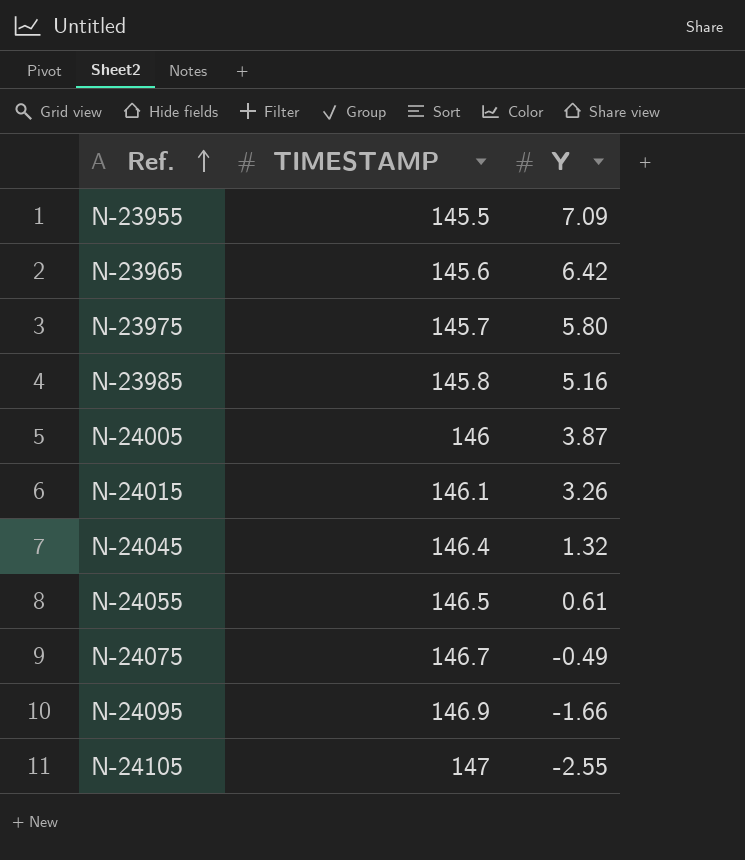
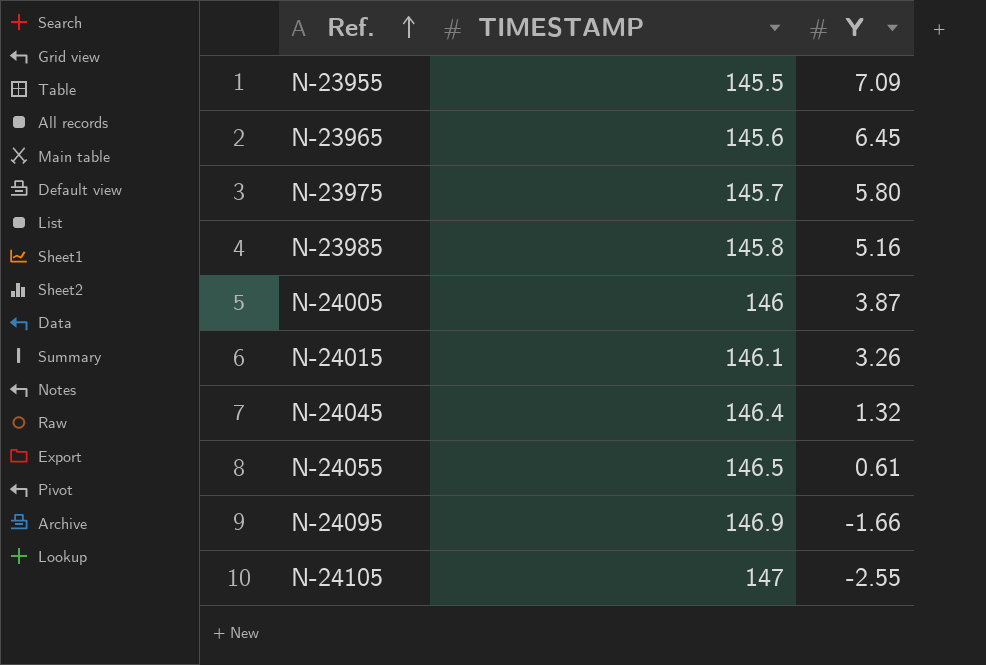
row N-24075: 146.7 | -0.49 -> none
N-23965 | Y: 6.42 -> 6.45

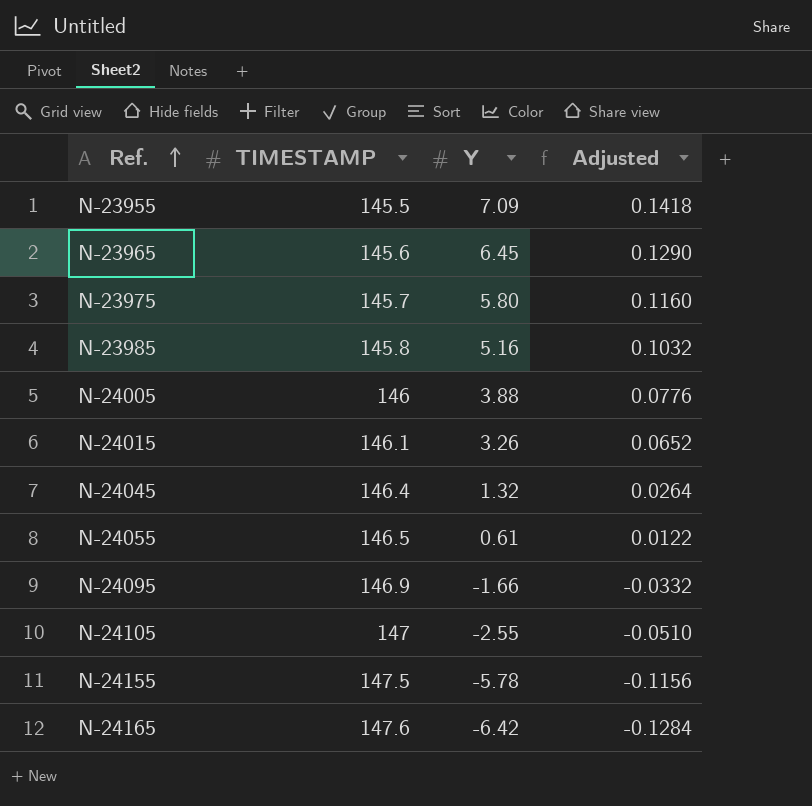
column Adjusted | formula: none -> [Y] * 0.02
N-24005 | Y: 3.87 -> 3.88
row N-24155: none -> 147.5 | -5.78 | -0.1156
row N-24165: none -> 147.6 | -6.42 | -0.1284

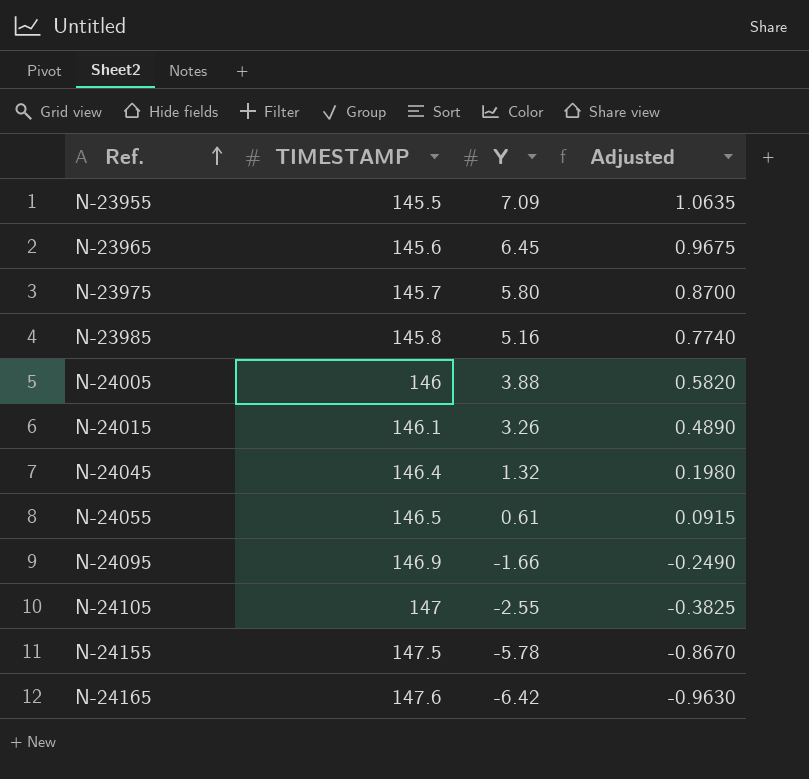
column Adjusted | formula: [Y] * 0.02 -> [Y] * 0.15

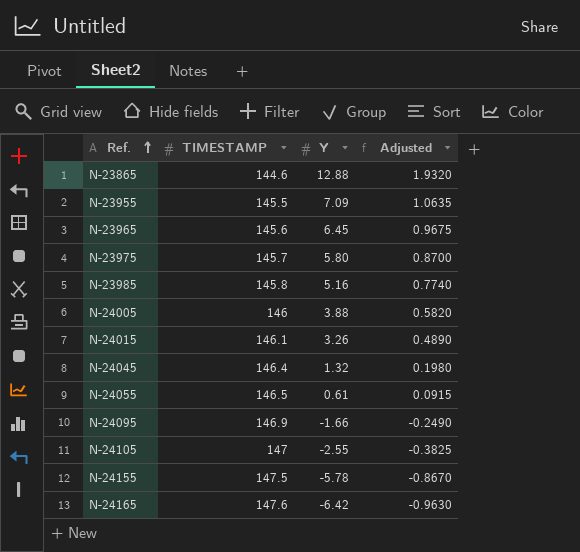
row N-23865: none -> 144.6 | 12.88 | 1.9320

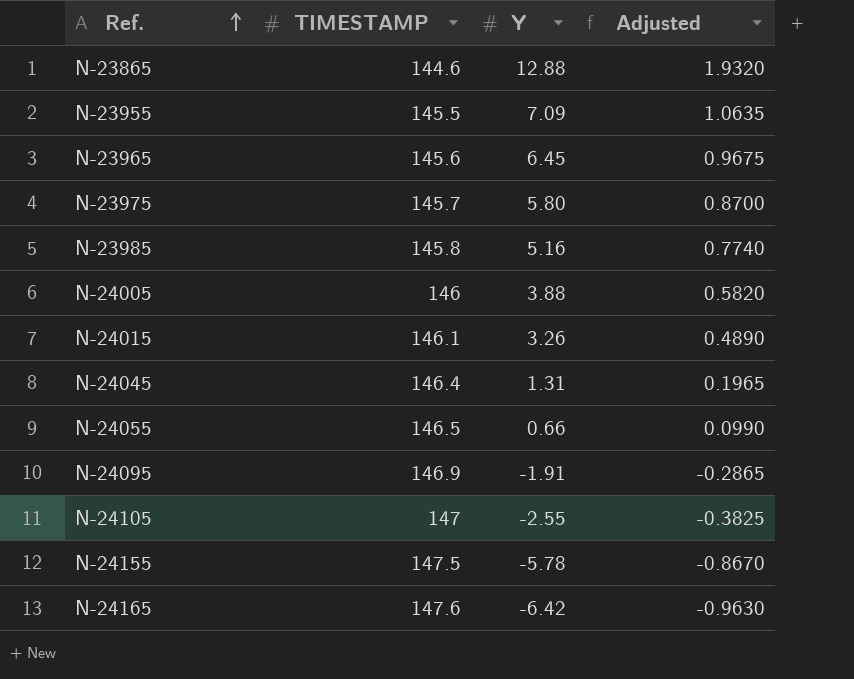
N-24045 | Y: 1.32 -> 1.31
N-24045 | Adjusted: 0.1980 -> 0.1965
N-24055 | Y: 0.61 -> 0.66
N-24055 | Adjusted: 0.0915 -> 0.0990
N-24095 | Y: -1.66 -> -1.91
N-24095 | Adjusted: -0.2490 -> -0.2865

